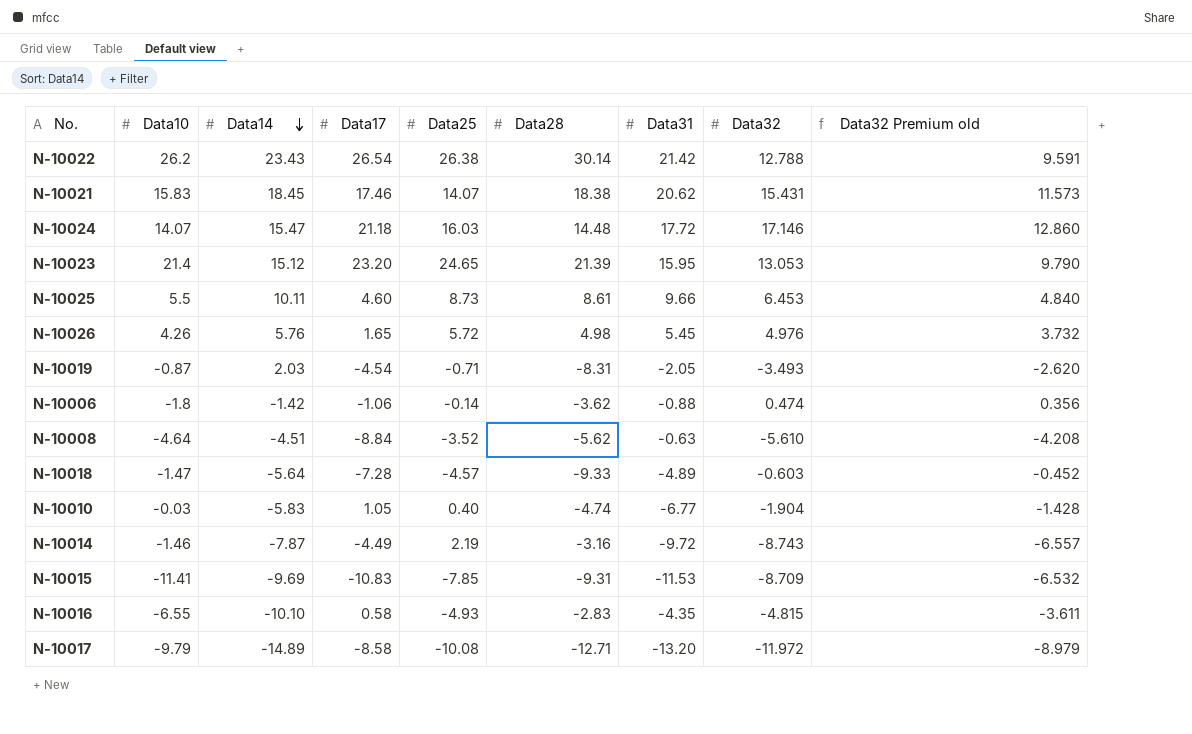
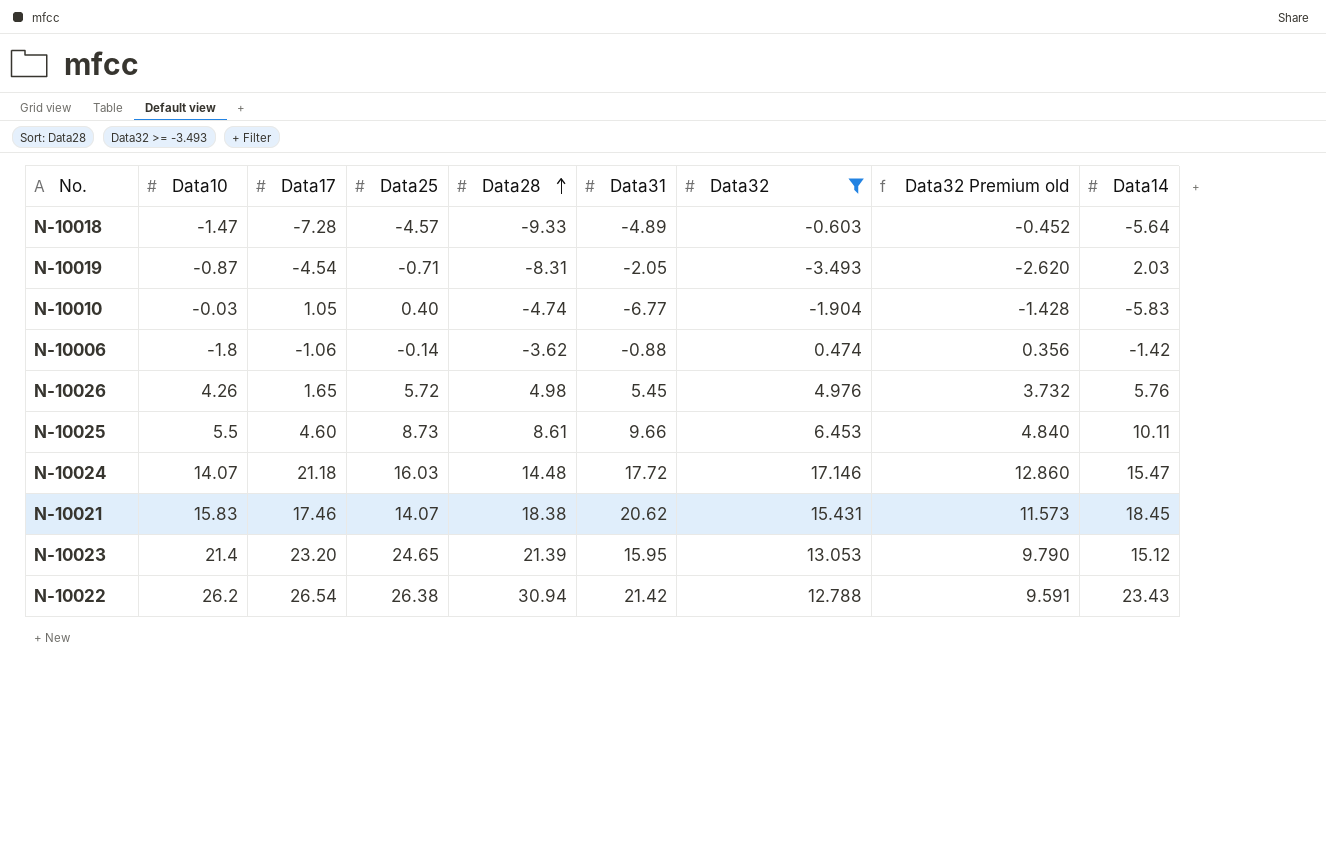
filter: none -> Data32 >= -3.493
row order: Data14 descending -> Data28 ascending
column Data14 | position: 3 -> 9
N-10022 | Data28: 30.14 -> 30.94

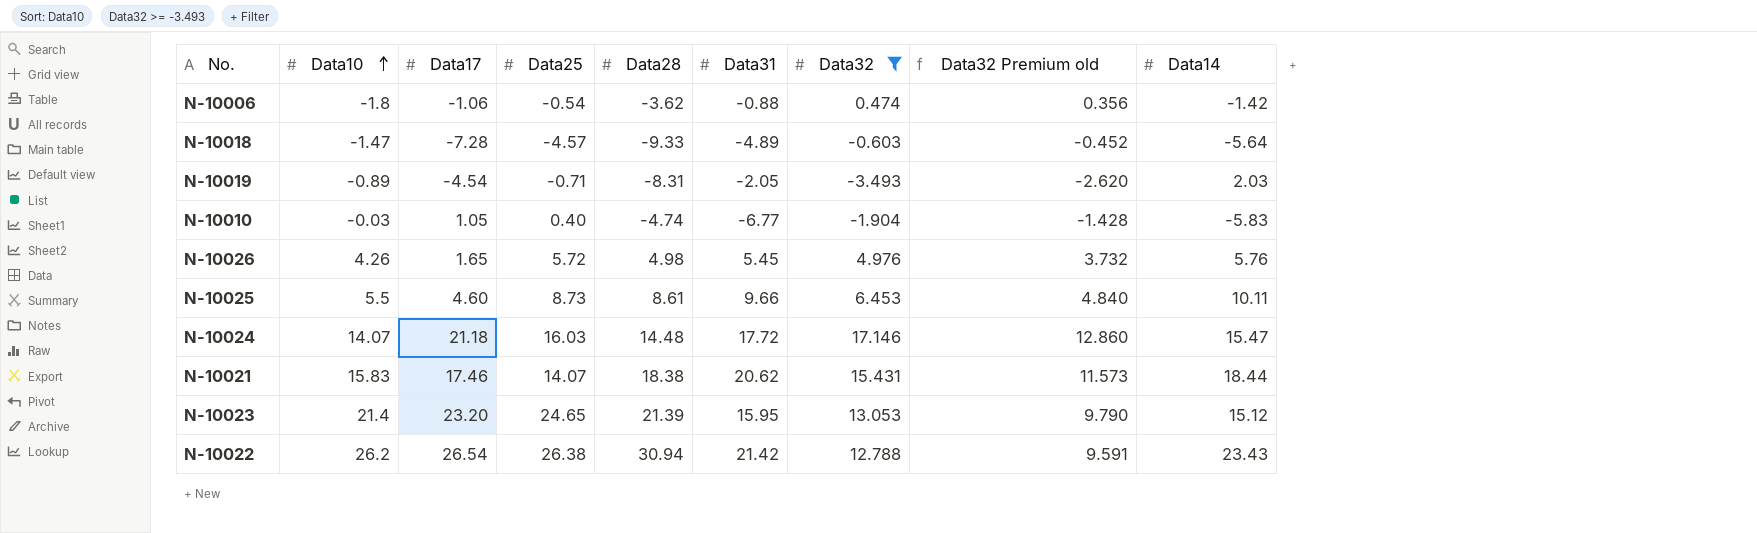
row order: Data28 ascending -> Data10 ascending
N-10006 | Data25: -0.14 -> -0.54
N-10019 | Data10: -0.87 -> -0.89
N-10021 | Data14: 18.45 -> 18.44

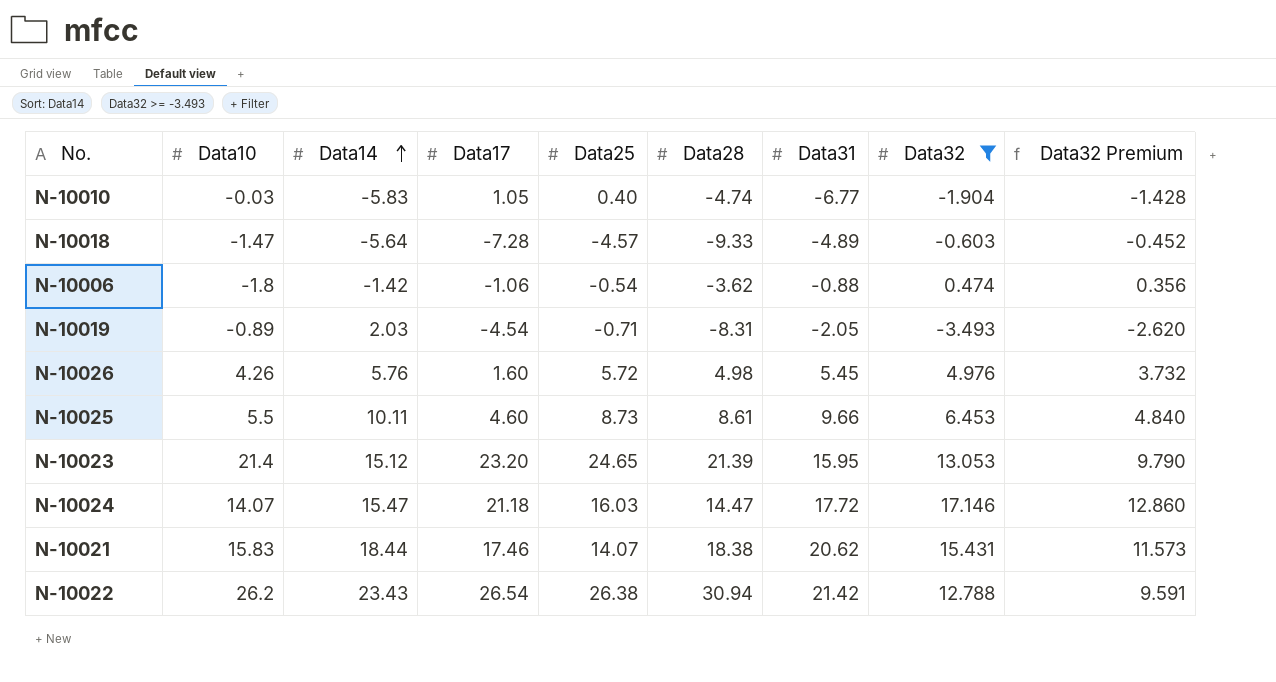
row order: Data10 ascending -> Data14 ascending
column Data14 | position: 9 -> 3
column name: Data32 Premium old -> Data32 Premium
N-10026 | Data17: 1.65 -> 1.60
N-10024 | Data28: 14.48 -> 14.47

